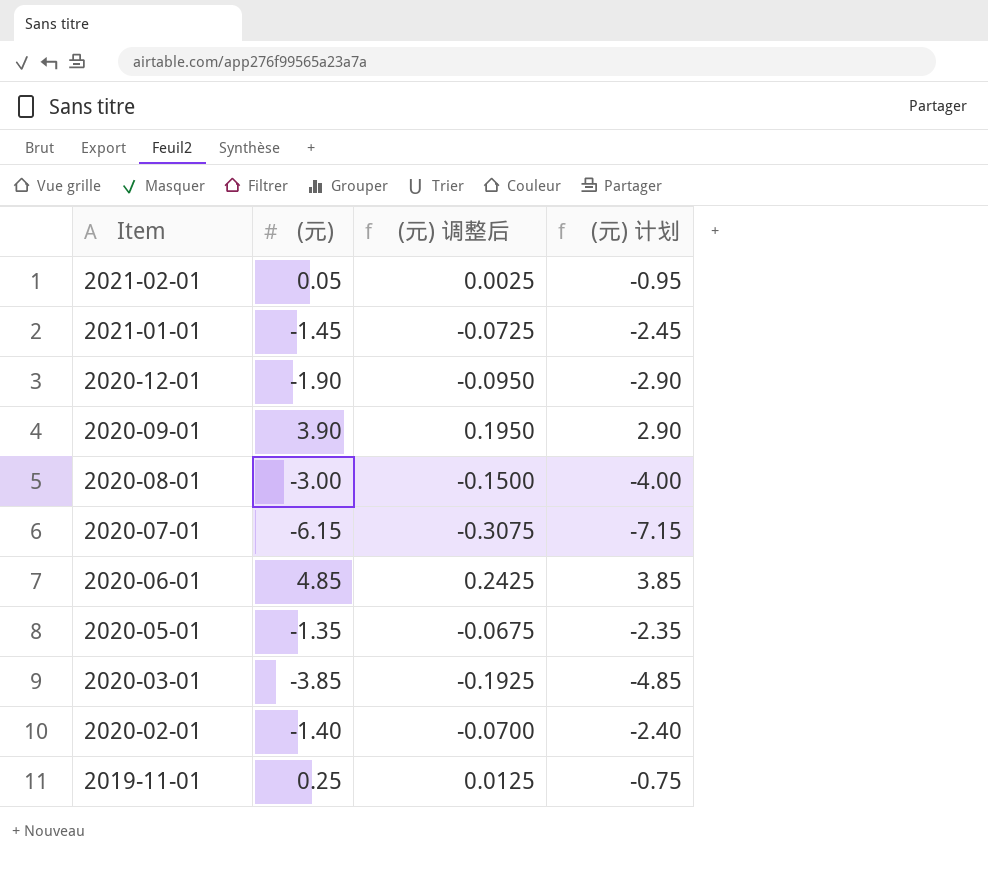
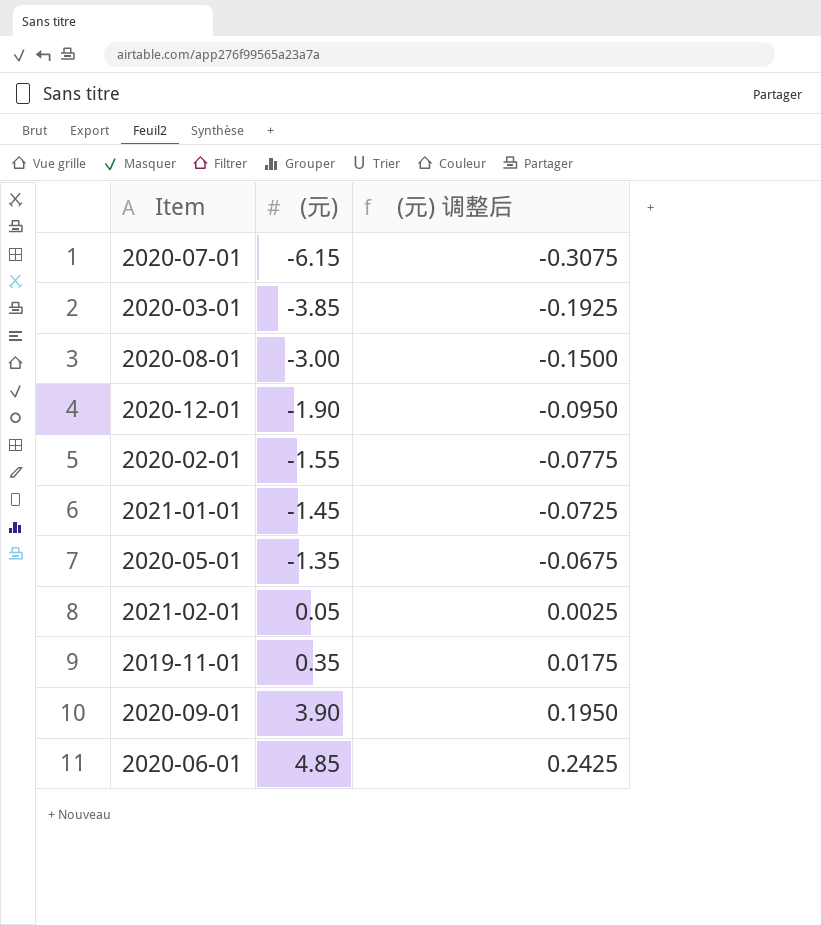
row order: Item descending -> (元) ascending
column (元) 计划 | formula: [(元)] - 1 -> none
2020-02-01 | (元): -1.40 -> -1.55
2020-02-01 | (元) 调整后: -0.0700 -> -0.0775
2019-11-01 | (元): 0.25 -> 0.35
2019-11-01 | (元) 调整后: 0.0125 -> 0.0175

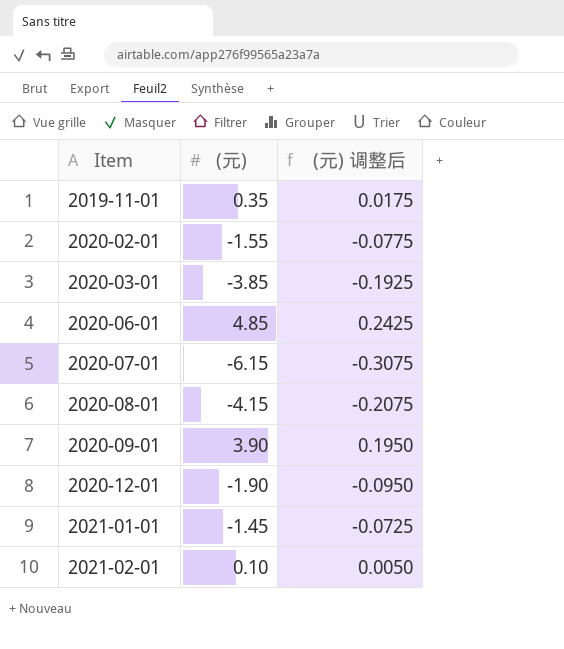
row order: (元) ascending -> Item ascending
row 2020-05-01: -1.35 | -0.0675 -> none
2020-08-01 | (元): -3.00 -> -4.15
2020-08-01 | (元) 调整后: -0.1500 -> -0.2075
2021-02-01 | (元): 0.05 -> 0.10
2021-02-01 | (元) 调整后: 0.0025 -> 0.0050

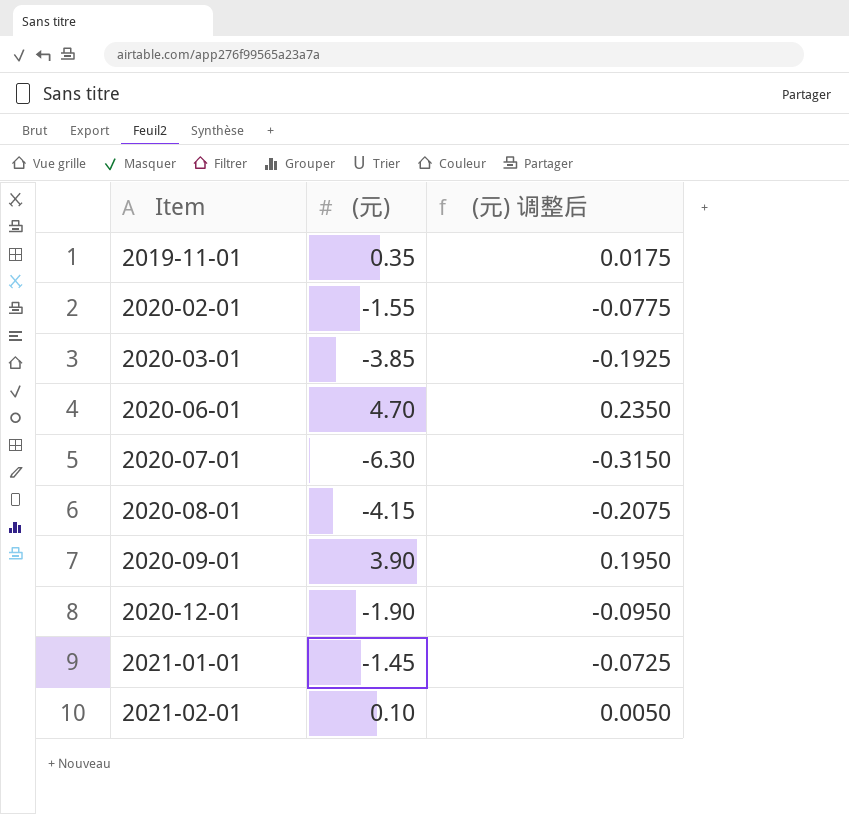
2020-06-01 | (元): 4.85 -> 4.70
2020-06-01 | (元) 调整后: 0.2425 -> 0.2350
2020-07-01 | (元): -6.15 -> -6.30
2020-07-01 | (元) 调整后: -0.3075 -> -0.3150

